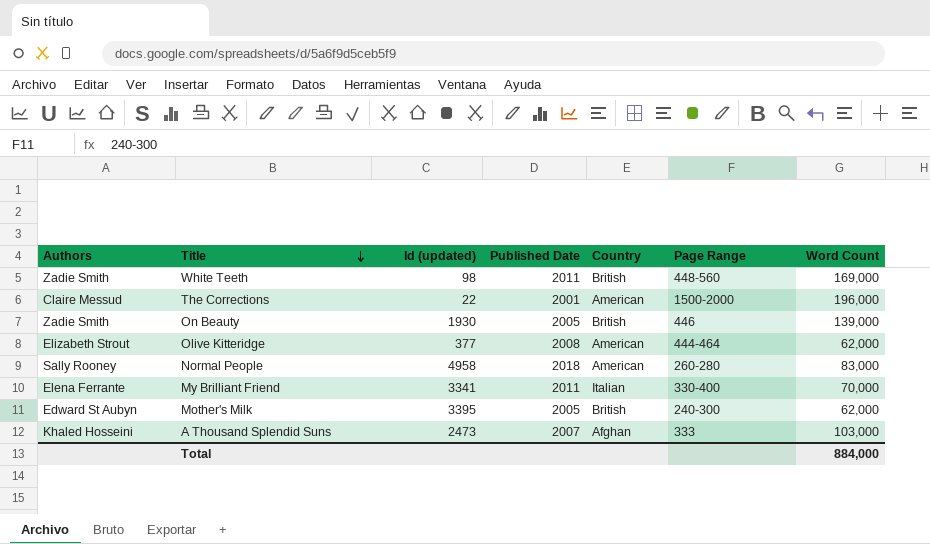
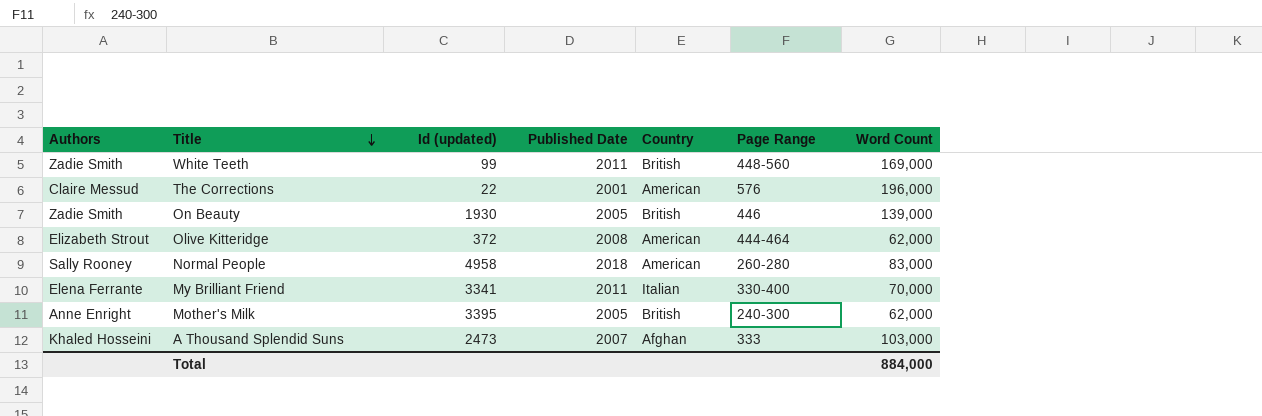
White Teeth | Id (updated): 98 -> 99
The Corrections | Page Range: 1500-2000 -> 576
Olive Kitteridge | Id (updated): 377 -> 372
Mother's Milk | Authors: Edward St Aubyn -> Anne Enright

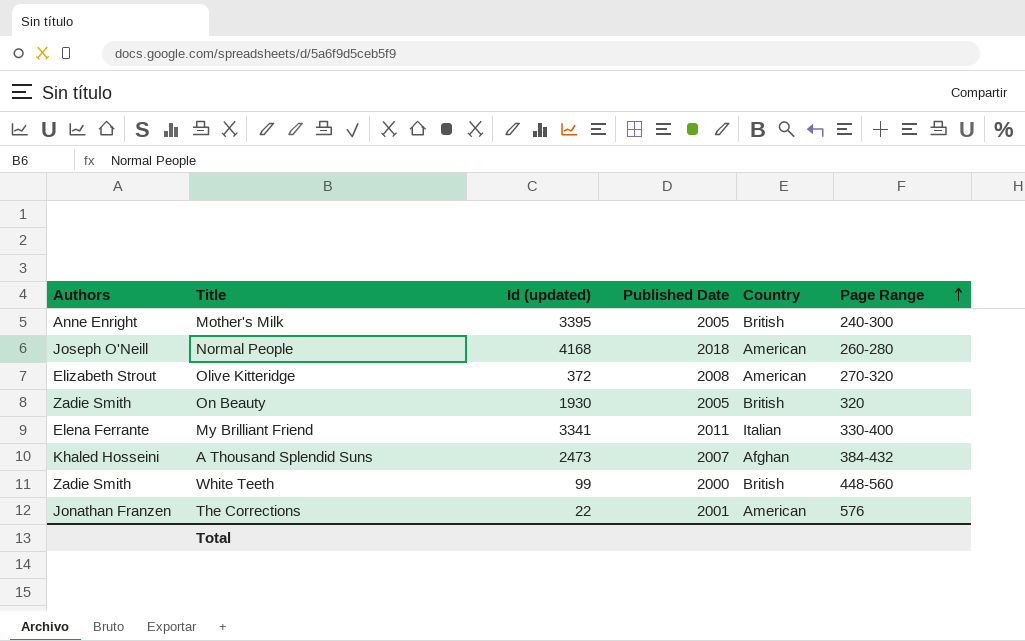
row order: Title descending -> Page Range ascending
column Word Count | position: 7 -> none
Normal People | Authors: Sally Rooney -> Joseph O'Neill
Normal People | Id (updated): 4958 -> 4168
Olive Kitteridge | Page Range: 444-464 -> 270-320
On Beauty | Page Range: 446 -> 320
A Thousand Splendid Suns | Page Range: 333 -> 384-432
White Teeth | Published Date: 2011 -> 2000
The Corrections | Authors: Claire Messud -> Jonathan Franzen

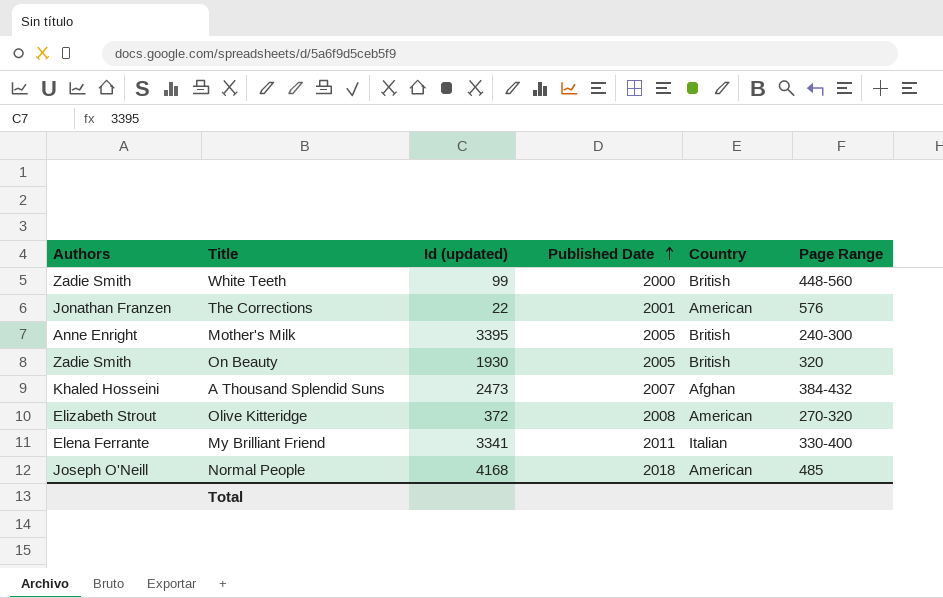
row order: Page Range ascending -> Published Date ascending
Normal People | Page Range: 260-280 -> 485

